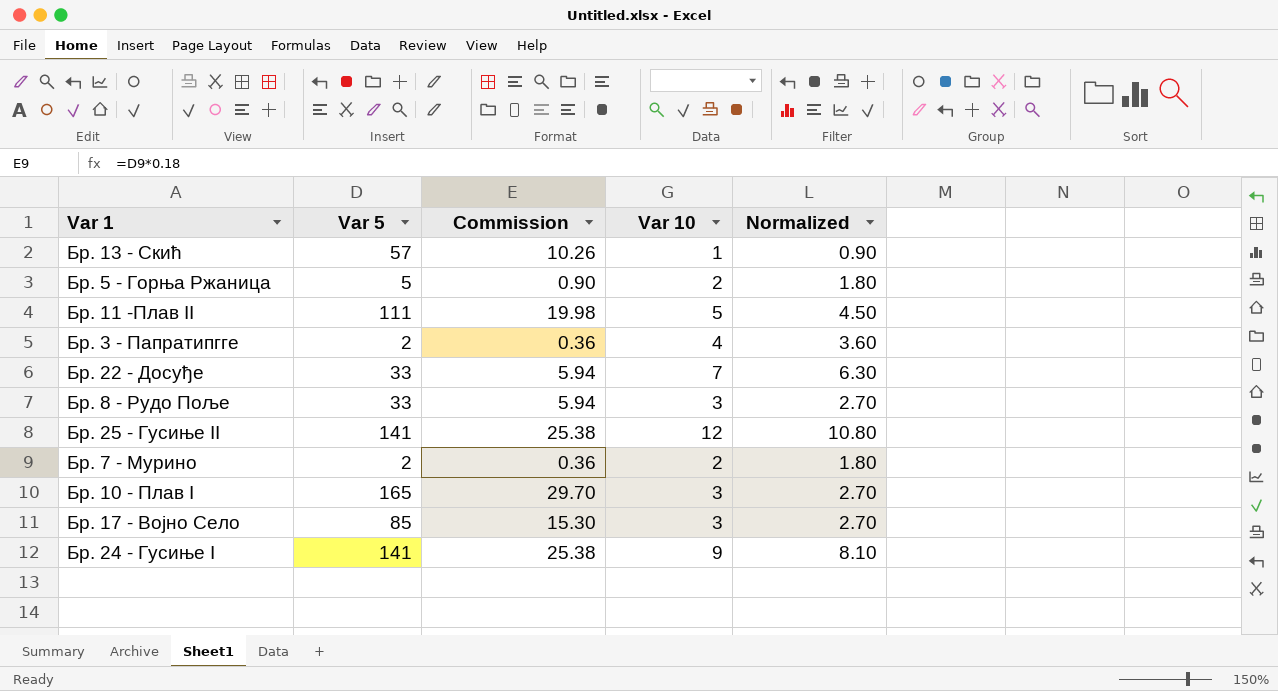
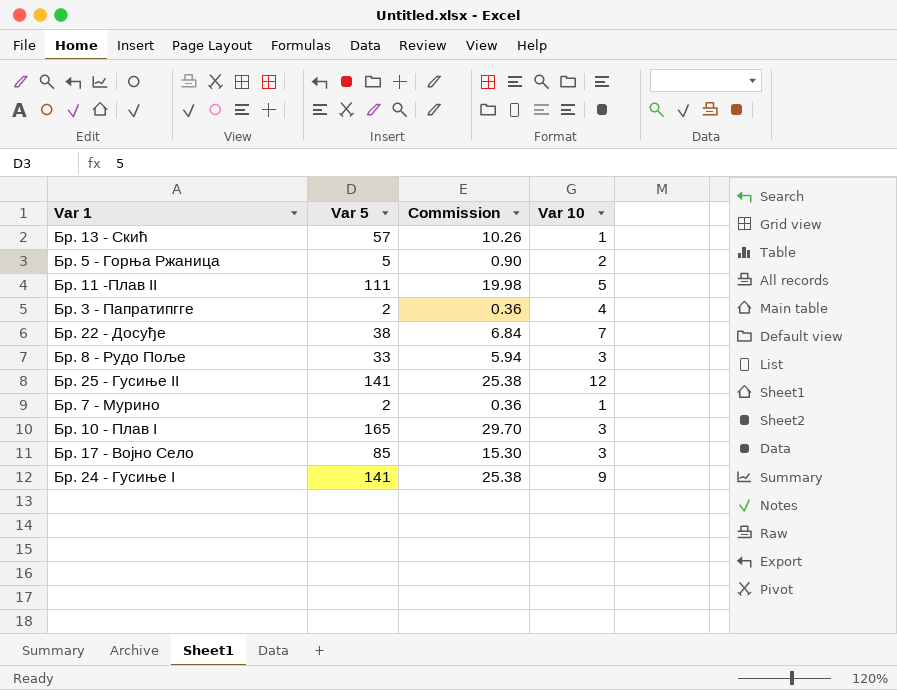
column Normalized | formula: [Var 10] * 0.9 -> none
Бр. 22 - Досуђе | Var 5: 33 -> 38
Бр. 22 - Досуђе | Commission: 5.94 -> 6.84
Бр. 7 - Мурино | Var 10: 2 -> 1

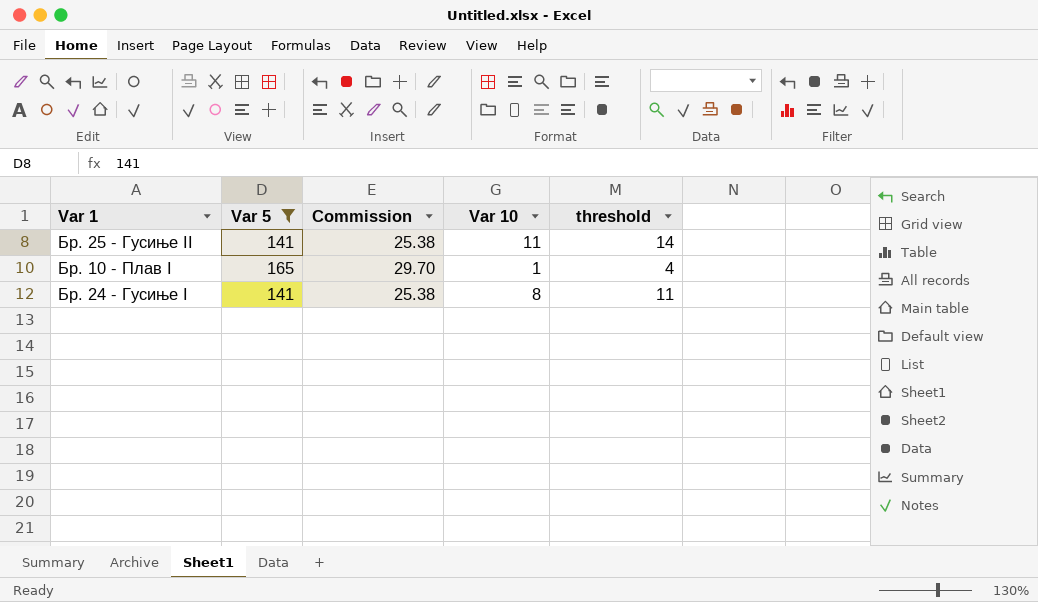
filter: none -> Var 5 >= 141
column threshold | formula: none -> [Var 10] + 3
Бр. 25 - Гусиње II | Var 10: 12 -> 11
Бр. 10 - Плав I | Var 10: 3 -> 1
Бр. 24 - Гусиње I | Var 10: 9 -> 8

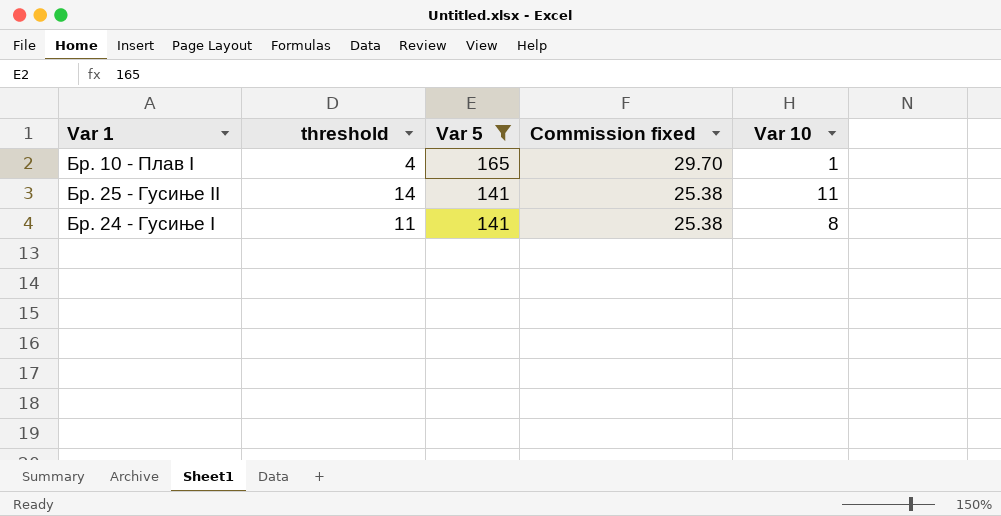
row order: none -> Var 5 descending
column threshold | position: 5 -> 2
column name: Commission -> Commission fixed

